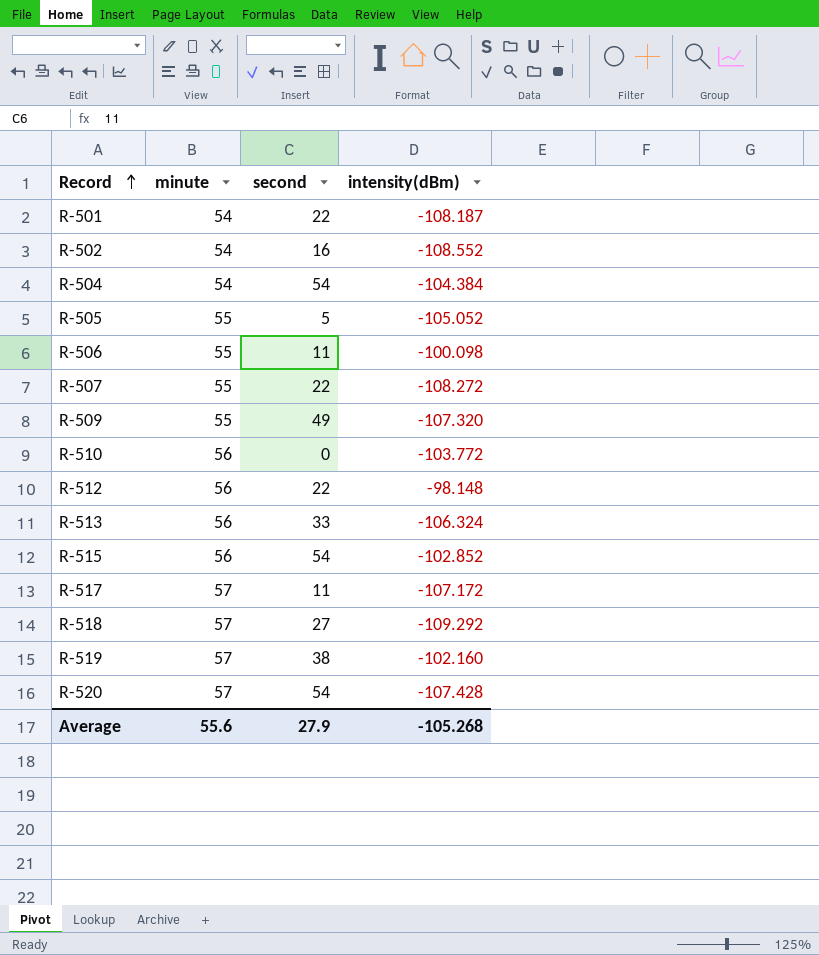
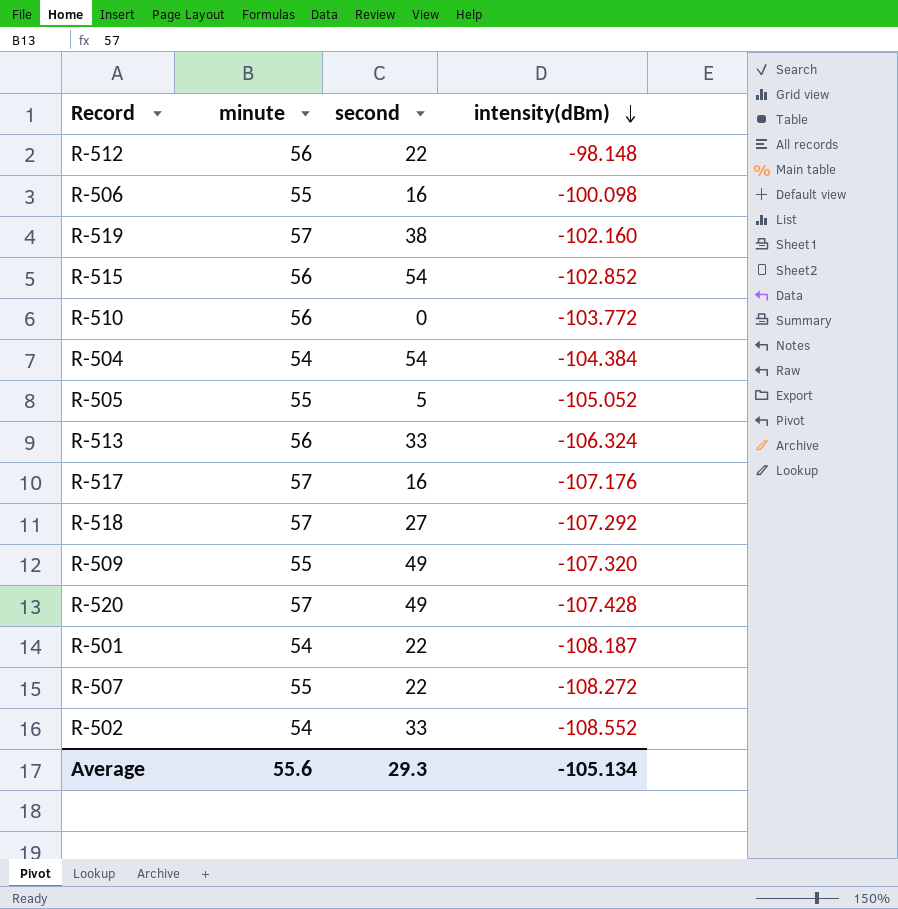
row order: Record ascending -> intensity(dBm) descending
R-506 | second: 11 -> 16
R-517 | second: 11 -> 16
R-517 | intensity(dBm): -107.172 -> -107.176
R-518 | intensity(dBm): -109.292 -> -107.292
R-520 | second: 54 -> 49
R-502 | second: 16 -> 33
Average | second: 27.9 -> 29.3
Average | intensity(dBm): -105.268 -> -105.134

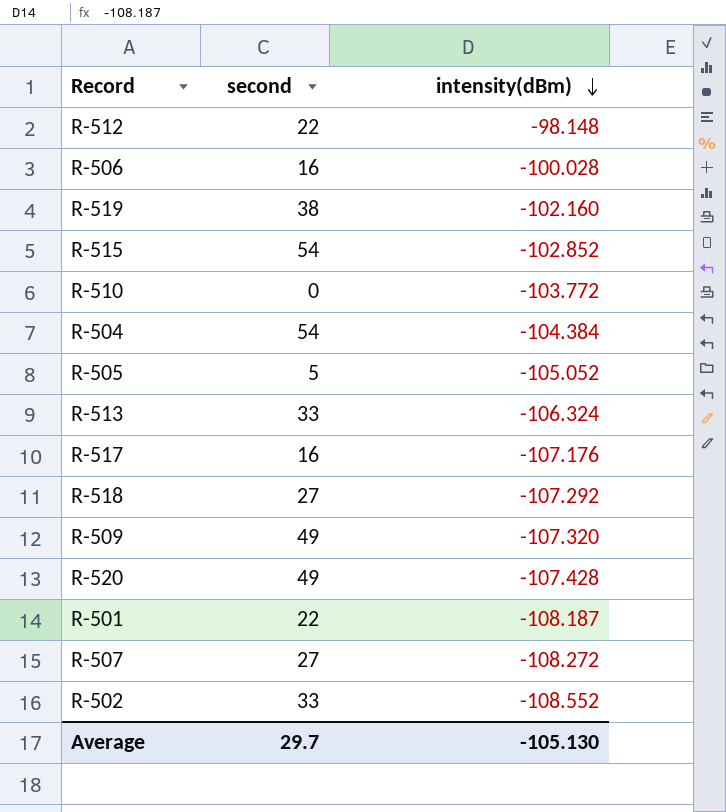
column minute | position: 2 -> none
R-506 | intensity(dBm): -100.098 -> -100.028
R-507 | second: 22 -> 27
Average | second: 29.3 -> 29.7
Average | intensity(dBm): -105.134 -> -105.130

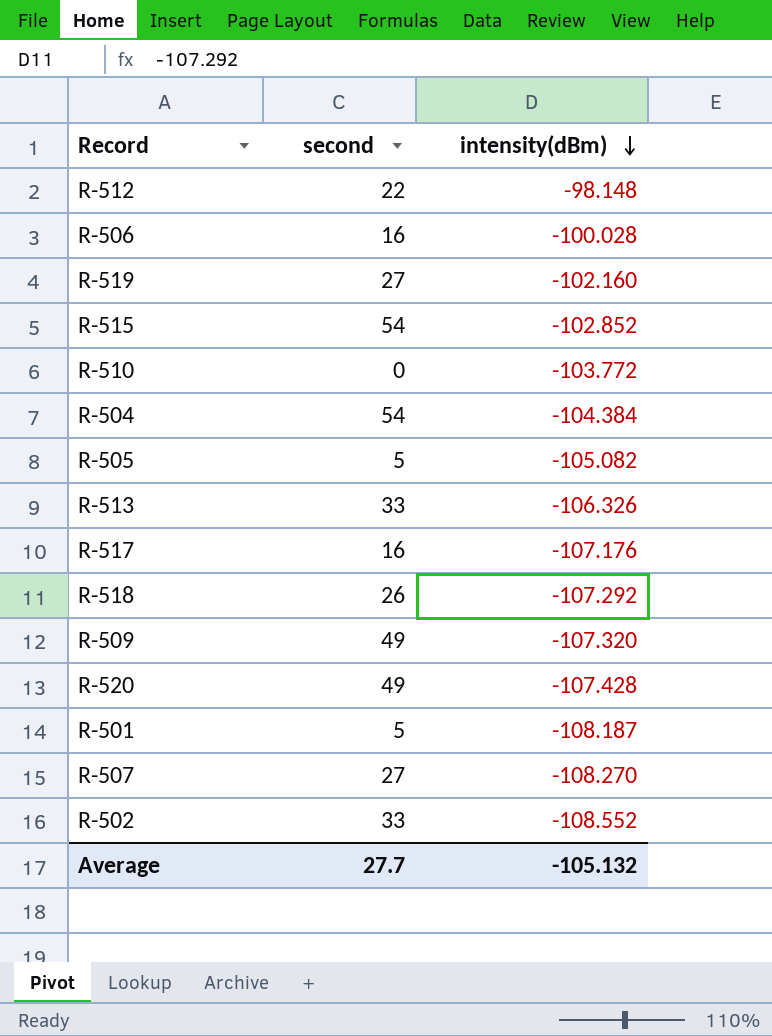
R-519 | second: 38 -> 27
R-505 | intensity(dBm): -105.052 -> -105.082
R-513 | intensity(dBm): -106.324 -> -106.326
R-518 | second: 27 -> 26
R-501 | second: 22 -> 5
R-507 | intensity(dBm): -108.272 -> -108.270
Average | second: 29.7 -> 27.7
Average | intensity(dBm): -105.130 -> -105.132

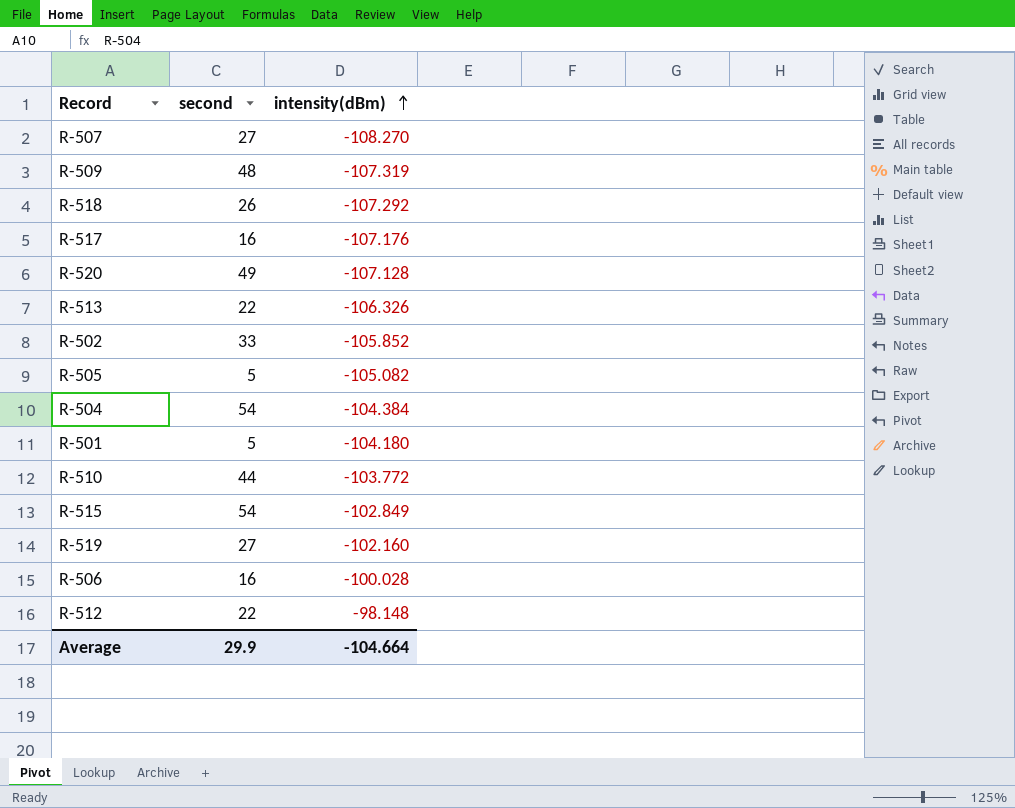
row order: intensity(dBm) descending -> intensity(dBm) ascending
R-509 | second: 49 -> 48
R-509 | intensity(dBm): -107.320 -> -107.319
R-520 | intensity(dBm): -107.428 -> -107.128
R-513 | second: 33 -> 22
R-502 | intensity(dBm): -108.552 -> -105.852
R-501 | intensity(dBm): -108.187 -> -104.180
R-510 | second: 0 -> 44
R-515 | intensity(dBm): -102.852 -> -102.849
Average | second: 27.7 -> 29.9
Average | intensity(dBm): -105.132 -> -104.664

